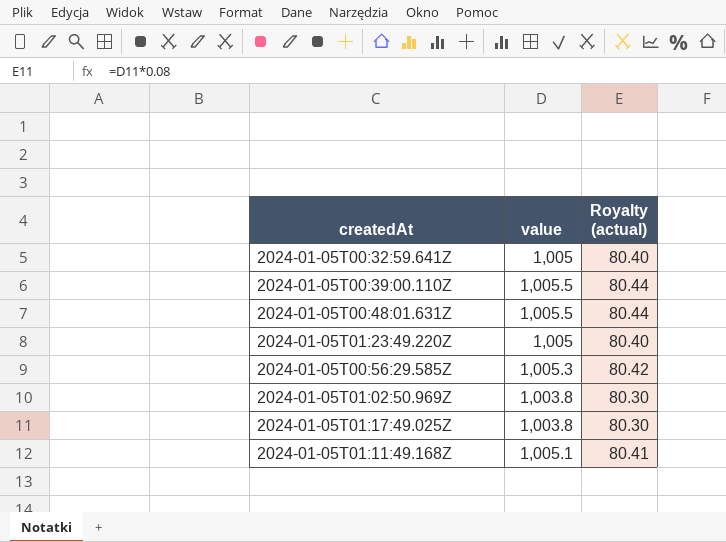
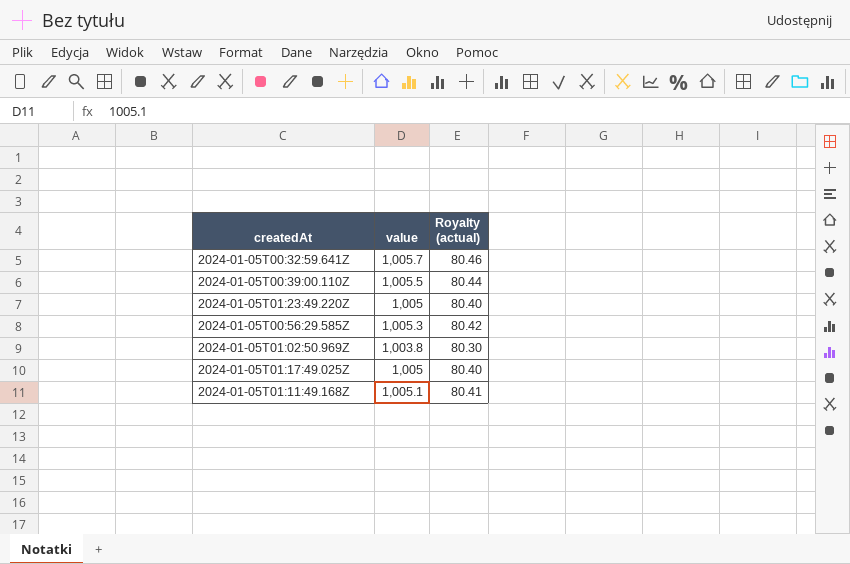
row 2024-01-05T00:48:01.631Z: 1,005.5 | 80.44 -> none
2024-01-05T00:32:59.641Z | value: 1,005 -> 1,005.7
2024-01-05T00:32:59.641Z | Royalty (actual): 80.40 -> 80.46
2024-01-05T01:17:49.025Z | value: 1,003.8 -> 1,005
2024-01-05T01:17:49.025Z | Royalty (actual): 80.30 -> 80.40

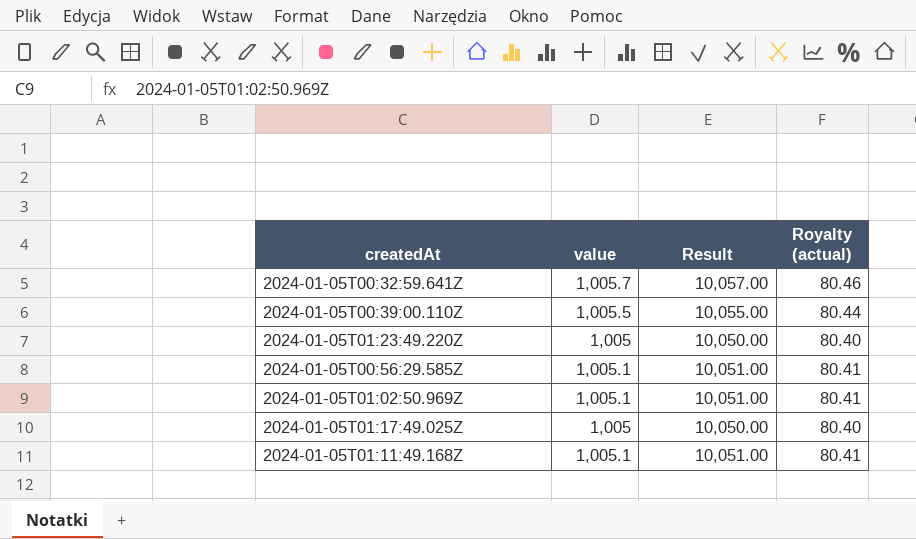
column Result | formula: none -> [value] * 10
2024-01-05T00:56:29.585Z | value: 1,005.3 -> 1,005.1
2024-01-05T00:56:29.585Z | Royalty (actual): 80.42 -> 80.41
2024-01-05T01:02:50.969Z | value: 1,003.8 -> 1,005.1
2024-01-05T01:02:50.969Z | Royalty (actual): 80.30 -> 80.41

